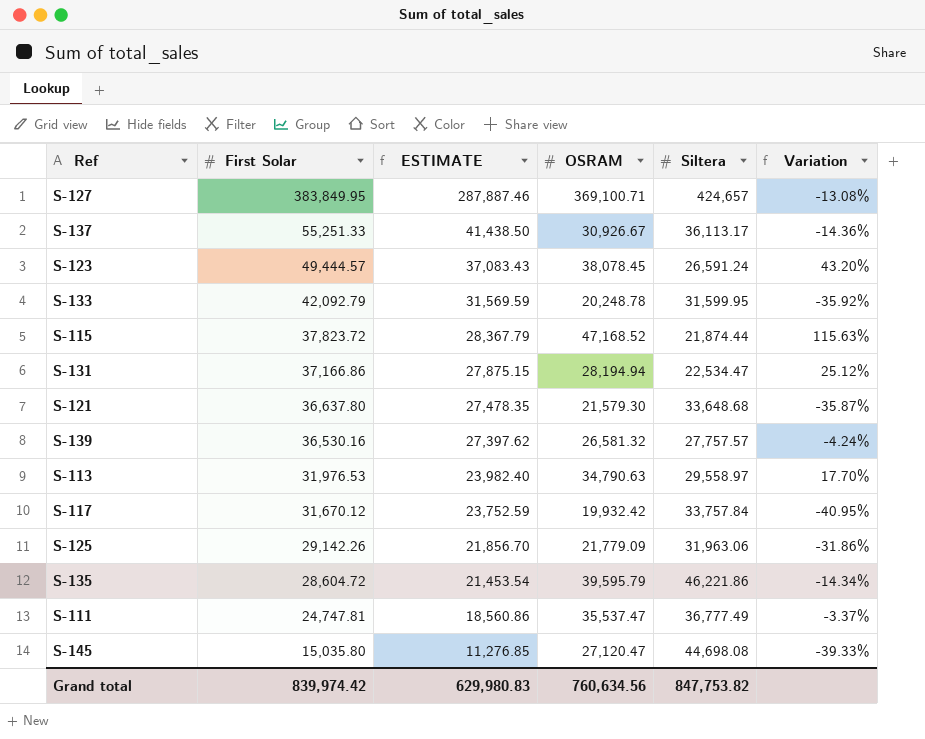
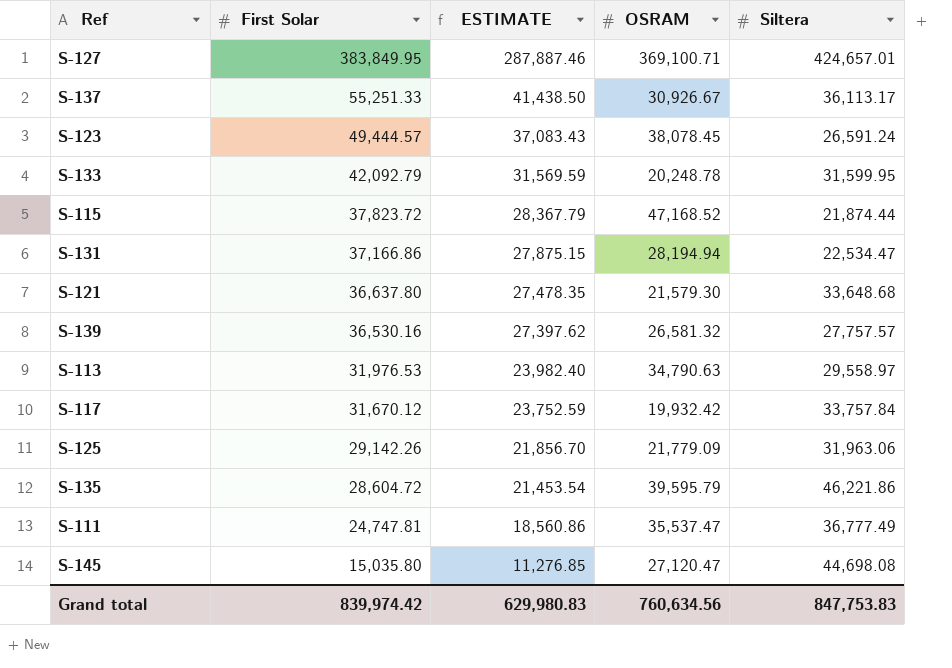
column Variation | formula: ([OSRAM] - [Siltera]) / [Siltera] -> none
S-127 | Siltera: 424,657 -> 424,657.01
Grand total | Siltera: 847,753.82 -> 847,753.83

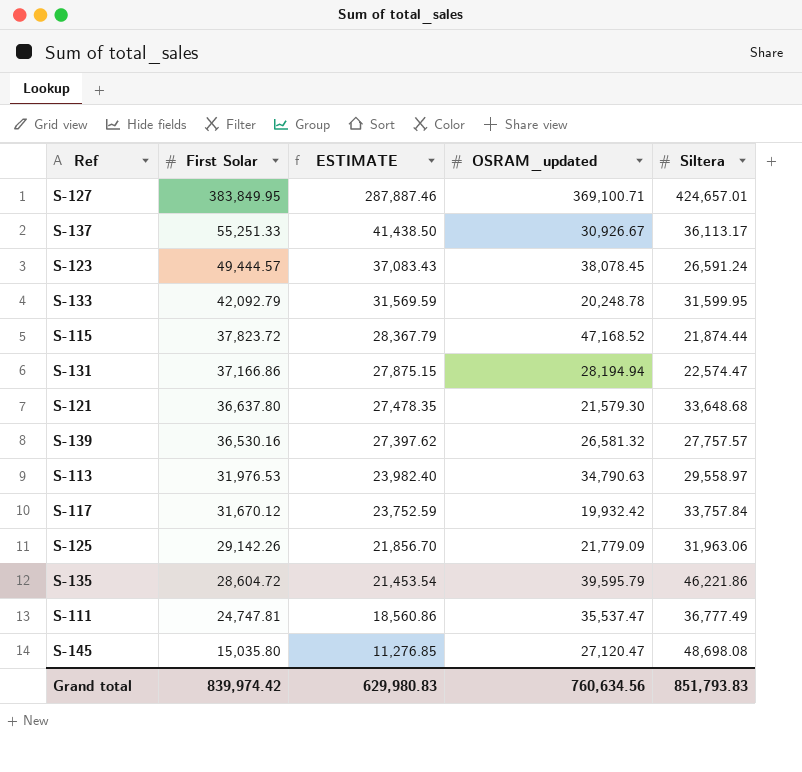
column name: OSRAM -> OSRAM_updated
S-131 | Siltera: 22,534.47 -> 22,574.47
S-145 | Siltera: 44,698.08 -> 48,698.08
Grand total | Siltera: 847,753.83 -> 851,793.83

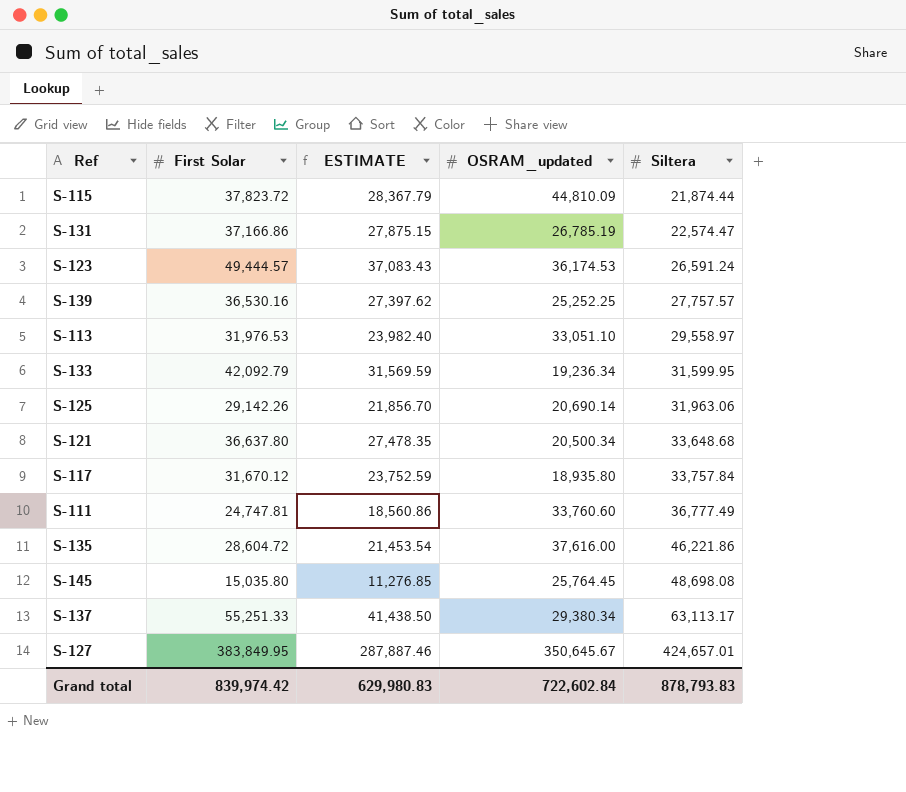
row order: First Solar descending -> Siltera ascending
S-115 | OSRAM_updated: 47,168.52 -> 44,810.09
S-131 | OSRAM_updated: 28,194.94 -> 26,785.19
S-123 | OSRAM_updated: 38,078.45 -> 36,174.53
S-139 | OSRAM_updated: 26,581.32 -> 25,252.25
S-113 | OSRAM_updated: 34,790.63 -> 33,051.10
S-133 | OSRAM_updated: 20,248.78 -> 19,236.34
S-125 | OSRAM_updated: 21,779.09 -> 20,690.14
S-121 | OSRAM_updated: 21,579.30 -> 20,500.34
S-117 | OSRAM_updated: 19,932.42 -> 18,935.80
S-111 | OSRAM_updated: 35,537.47 -> 33,760.60
S-135 | OSRAM_updated: 39,595.79 -> 37,616.00
S-145 | OSRAM_updated: 27,120.47 -> 25,764.45
S-137 | OSRAM_updated: 30,926.67 -> 29,380.34
S-137 | Siltera: 36,113.17 -> 63,113.17
S-127 | OSRAM_updated: 369,100.71 -> 350,645.67
Grand total | OSRAM_updated: 760,634.56 -> 722,602.84
Grand total | Siltera: 851,793.83 -> 878,793.83

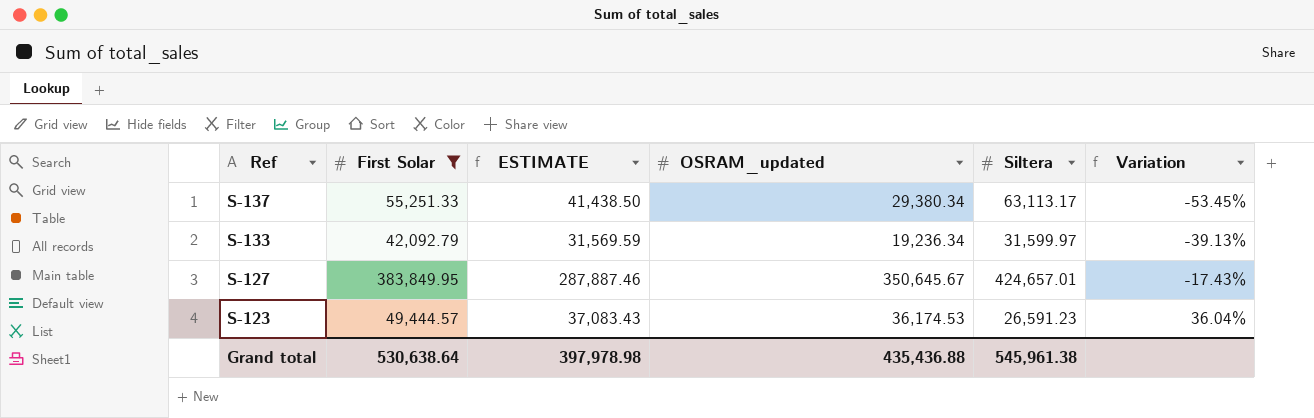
filter: none -> First Solar >= 42,092.79
row order: Siltera ascending -> Ref descending
column Variation | formula: none -> ([OSRAM_updated] - [Siltera]) / [Siltera]
S-133 | Siltera: 31,599.95 -> 31,599.97
S-123 | Siltera: 26,591.24 -> 26,591.23
Grand total | First Solar: 839,974.42 -> 530,638.64
Grand total | ESTIMATE: 629,980.83 -> 397,978.98
Grand total | OSRAM_updated: 722,602.84 -> 435,436.88
Grand total | Siltera: 878,793.83 -> 545,961.38

